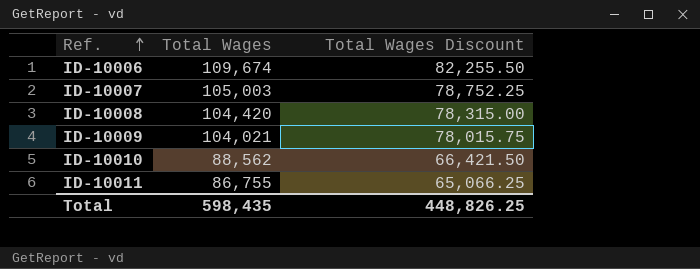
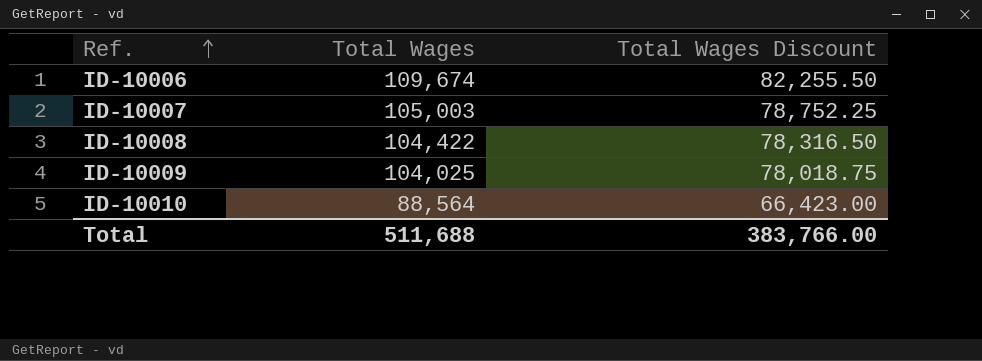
row ID-10011: 86,755 | 65,066.25 -> none
ID-10008 | Total Wages: 104,420 -> 104,422
ID-10008 | Total Wages Discount: 78,315.00 -> 78,316.50
ID-10009 | Total Wages: 104,021 -> 104,025
ID-10009 | Total Wages Discount: 78,015.75 -> 78,018.75
ID-10010 | Total Wages: 88,562 -> 88,564
ID-10010 | Total Wages Discount: 66,421.50 -> 66,423.00
Total | Total Wages: 598,435 -> 511,688
Total | Total Wages Discount: 448,826.25 -> 383,766.00

